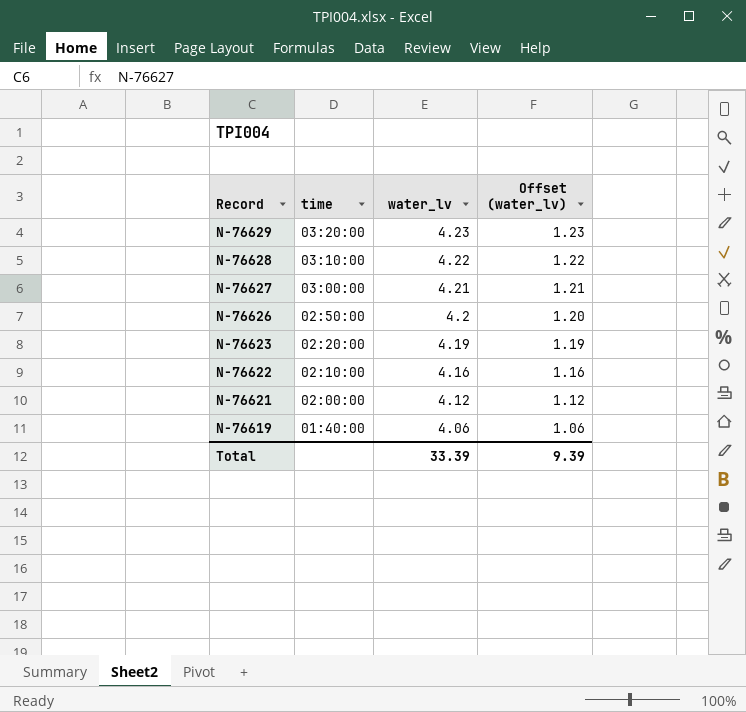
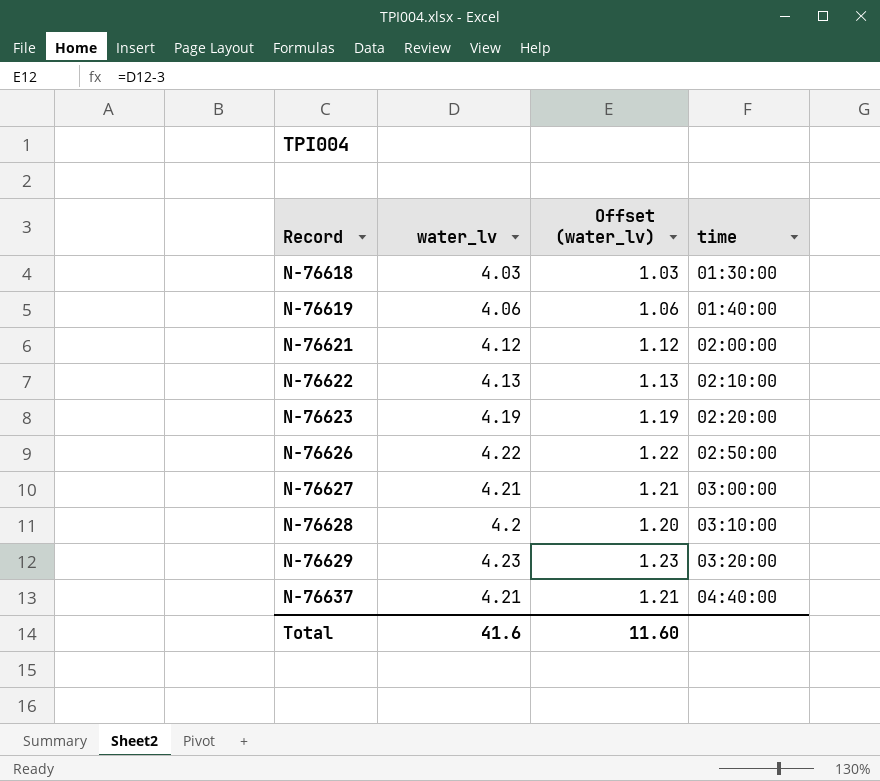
row order: Record descending -> Record ascending
column time | position: 2 -> 4
row N-76618: none -> 4.03 | 1.03 | 01:30:00
N-76622 | water_lv: 4.16 -> 4.13
N-76622 | Offset (water_lv): 1.16 -> 1.13
N-76626 | water_lv: 4.2 -> 4.22
N-76626 | Offset (water_lv): 1.20 -> 1.22
N-76628 | water_lv: 4.22 -> 4.2
N-76628 | Offset (water_lv): 1.22 -> 1.20
row N-76637: none -> 4.21 | 1.21 | 04:40:00
Total | water_lv: 33.39 -> 41.6
Total | Offset (water_lv): 9.39 -> 11.60

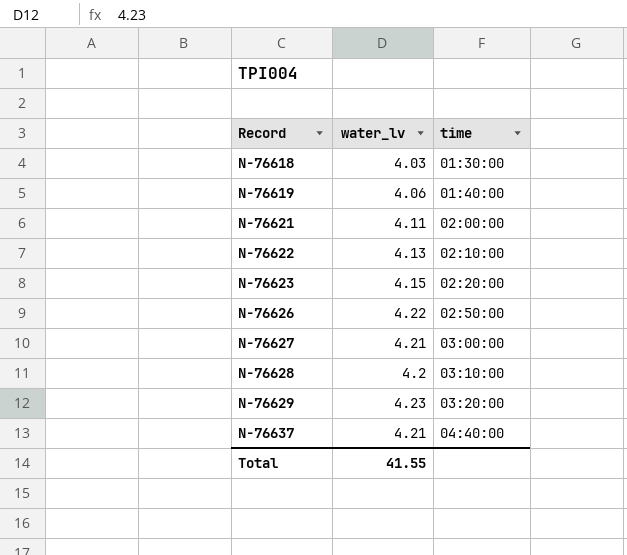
column Offset (water_lv) | formula: [water_lv] - 3 -> none
N-76621 | water_lv: 4.12 -> 4.11
N-76623 | water_lv: 4.19 -> 4.15
Total | water_lv: 41.6 -> 41.55

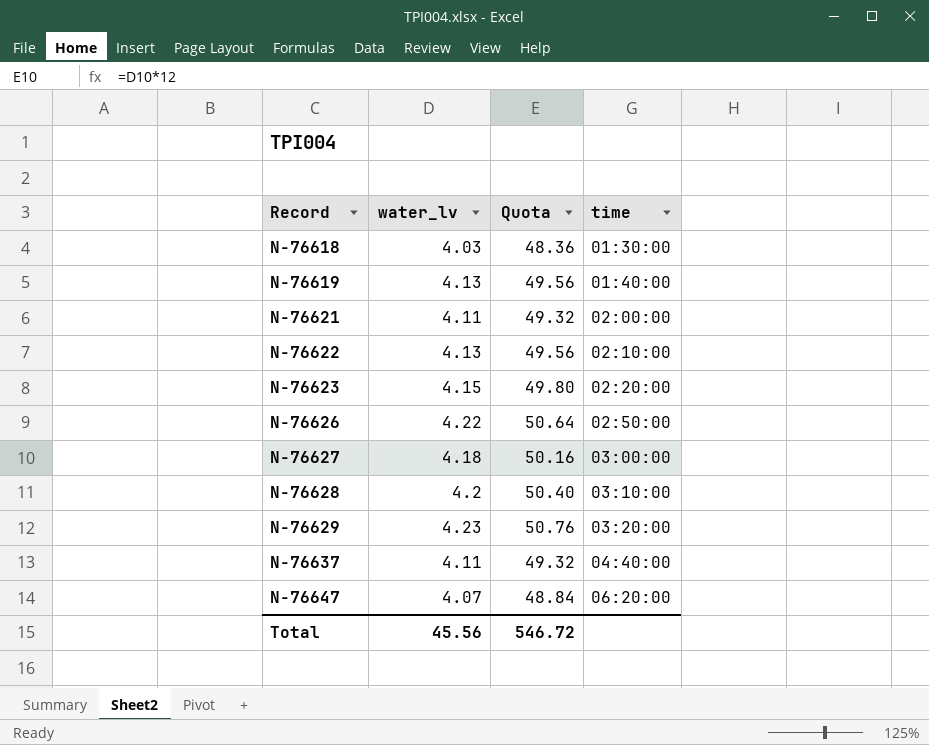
column Quota | formula: none -> [water_lv] * 12
N-76619 | water_lv: 4.06 -> 4.13
N-76627 | water_lv: 4.21 -> 4.18
N-76637 | water_lv: 4.21 -> 4.11
row N-76647: none -> 4.07 | 48.84 | 06:20:00
Total | water_lv: 41.55 -> 45.56

